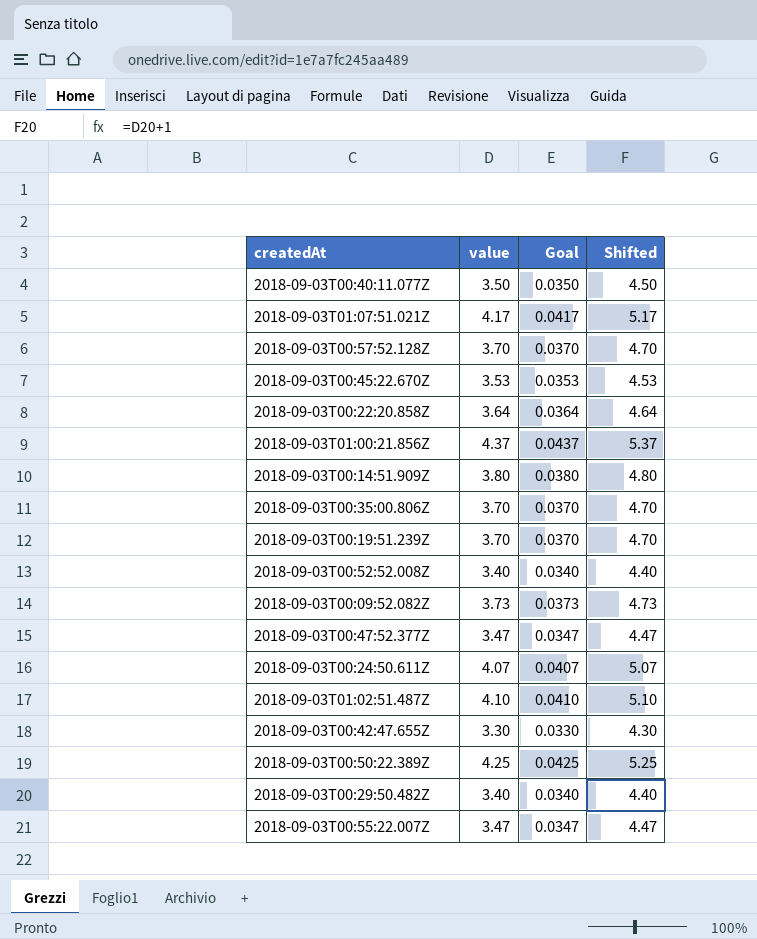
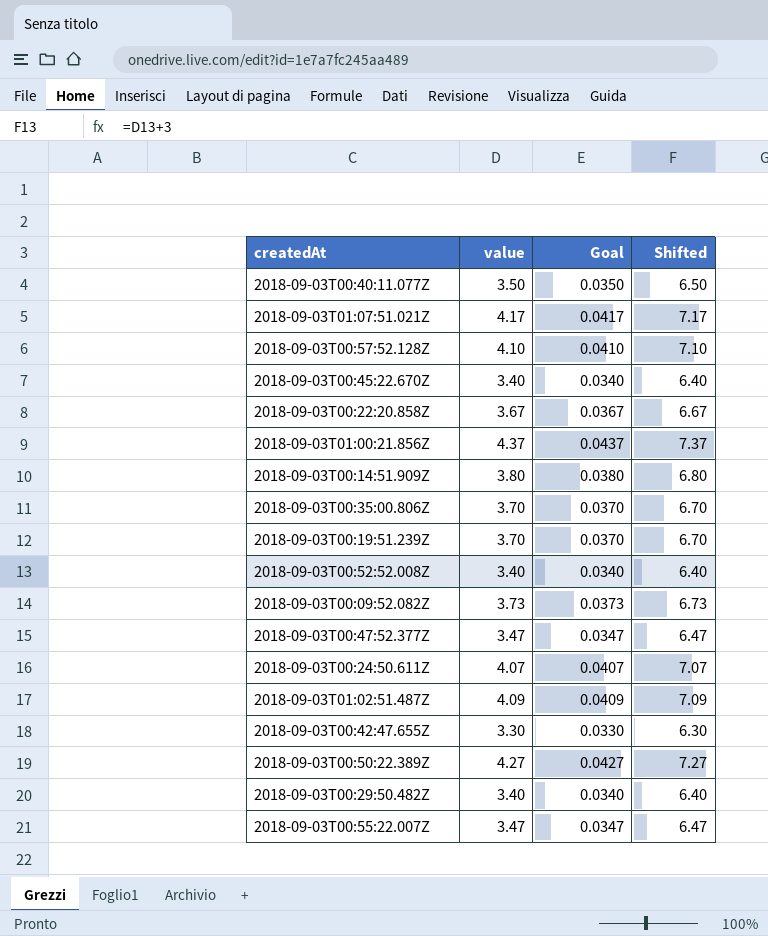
column Shifted | formula: [value] + 1 -> [value] + 3
2018-09-03T00:57:52.128Z | value: 3.70 -> 4.10
2018-09-03T00:57:52.128Z | Goal: 0.0370 -> 0.0410
2018-09-03T00:45:22.670Z | value: 3.53 -> 3.40
2018-09-03T00:45:22.670Z | Goal: 0.0353 -> 0.0340
2018-09-03T00:22:20.858Z | value: 3.64 -> 3.67
2018-09-03T00:22:20.858Z | Goal: 0.0364 -> 0.0367
2018-09-03T01:02:51.487Z | value: 4.10 -> 4.09
2018-09-03T01:02:51.487Z | Goal: 0.0410 -> 0.0409
2018-09-03T00:50:22.389Z | value: 4.25 -> 4.27
2018-09-03T00:50:22.389Z | Goal: 0.0425 -> 0.0427

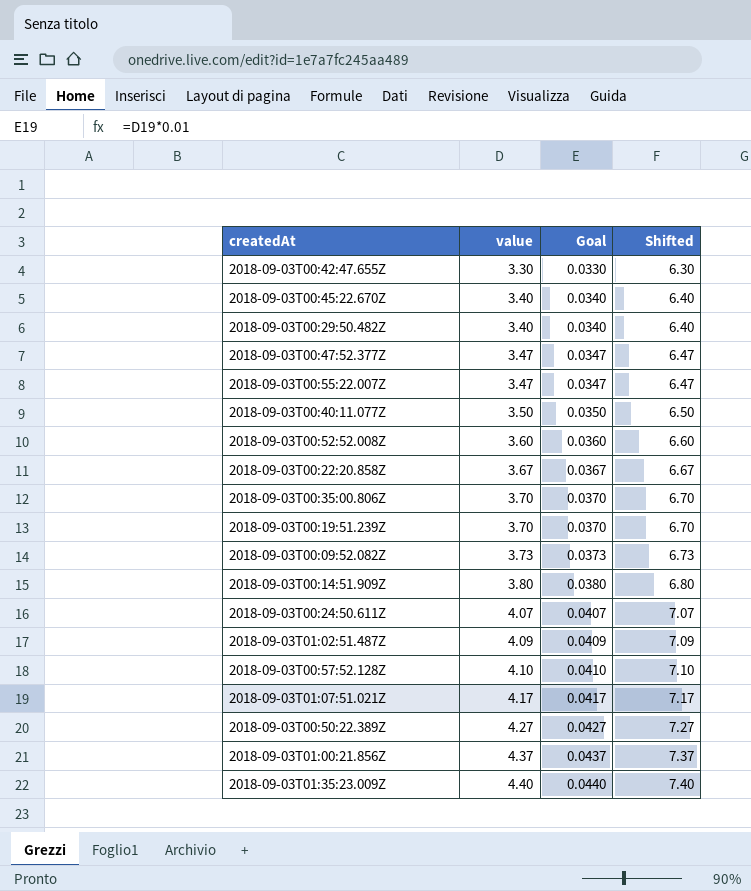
row order: none -> value ascending
2018-09-03T00:52:52.008Z | value: 3.40 -> 3.60
2018-09-03T00:52:52.008Z | Goal: 0.0340 -> 0.0360
2018-09-03T00:52:52.008Z | Shifted: 6.40 -> 6.60
row 2018-09-03T01:35:23.009Z: none -> 4.40 | 0.0440 | 7.40

